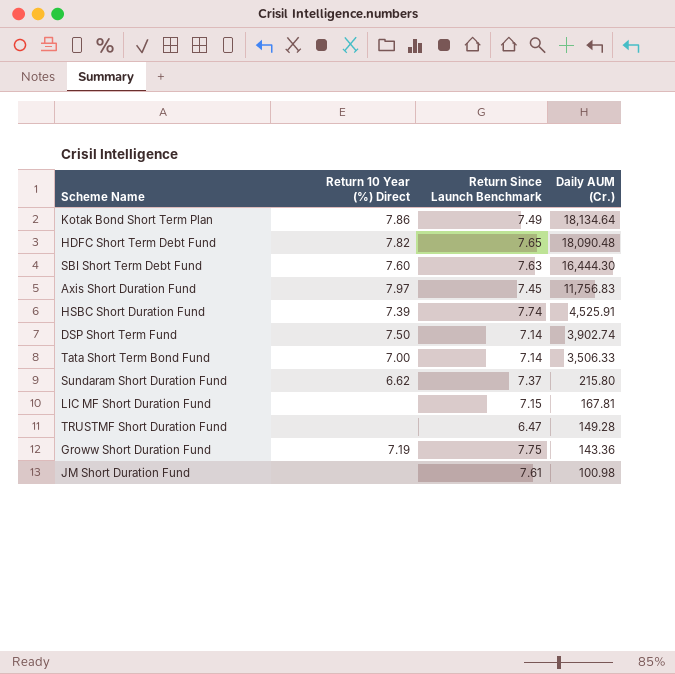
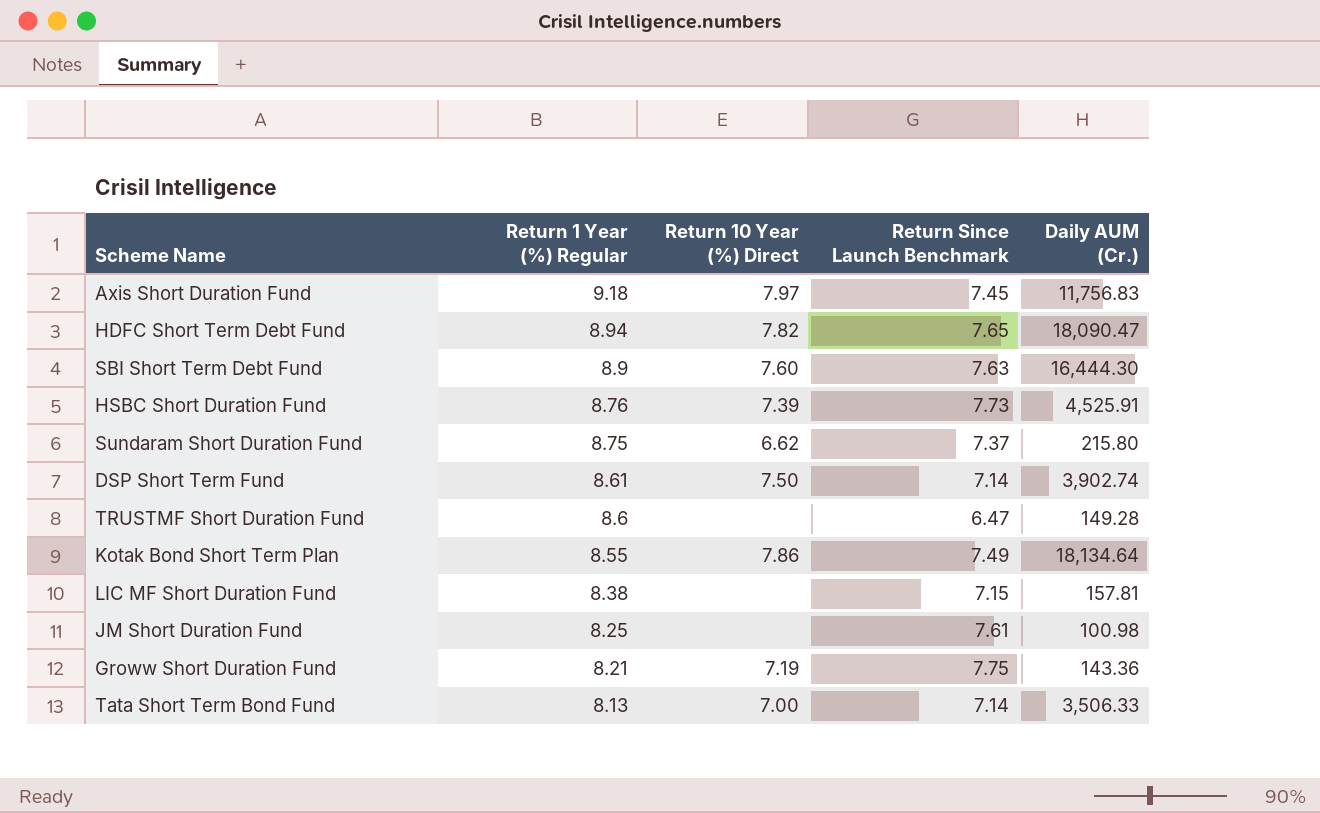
row order: Daily AUM (Cr.) descending -> Return 1 Year (%) Regular descending
column Return 1 Year (%) Regular | position: none -> 2
HDFC Short Term Debt Fund | Daily AUM (Cr.): 18,090.48 -> 18,090.47
HSBC Short Duration Fund | Return Since Launch Benchmark: 7.74 -> 7.73
LIC MF Short Duration Fund | Daily AUM (Cr.): 167.81 -> 157.81

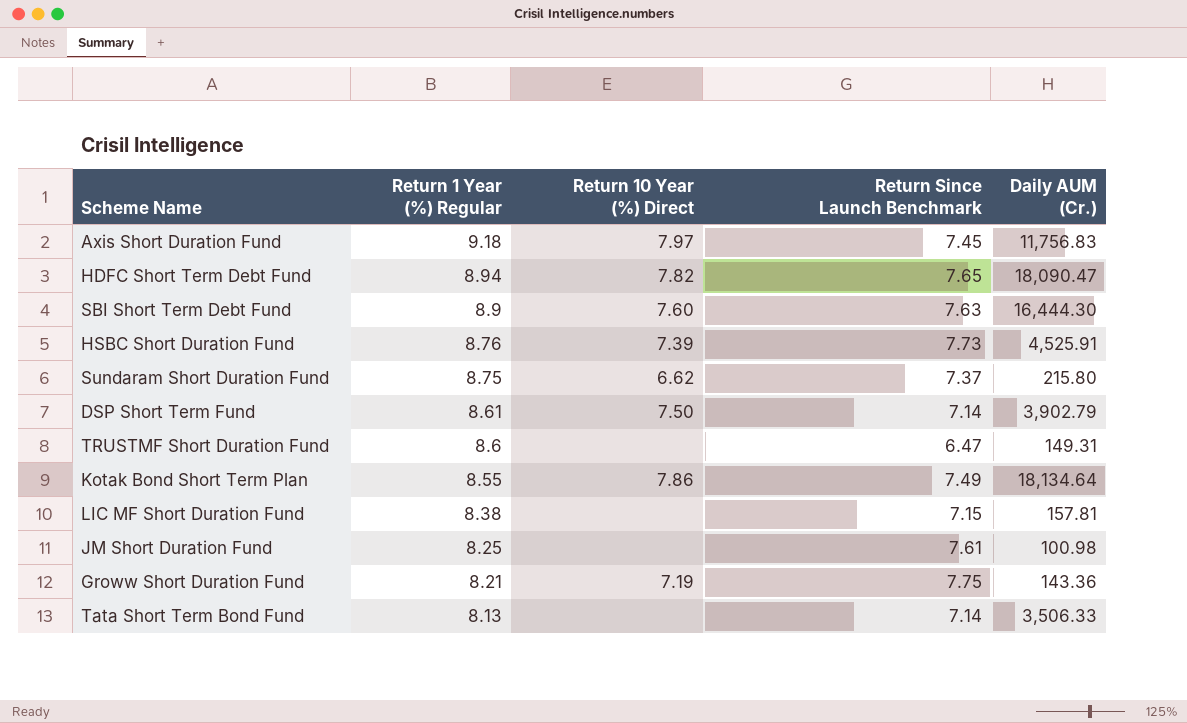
DSP Short Term Fund | Daily AUM (Cr.): 3,902.74 -> 3,902.79
TRUSTMF Short Duration Fund | Daily AUM (Cr.): 149.28 -> 149.31
Tata Short Term Bond Fund | Return 10 Year (%) Direct: 7.00 -> none

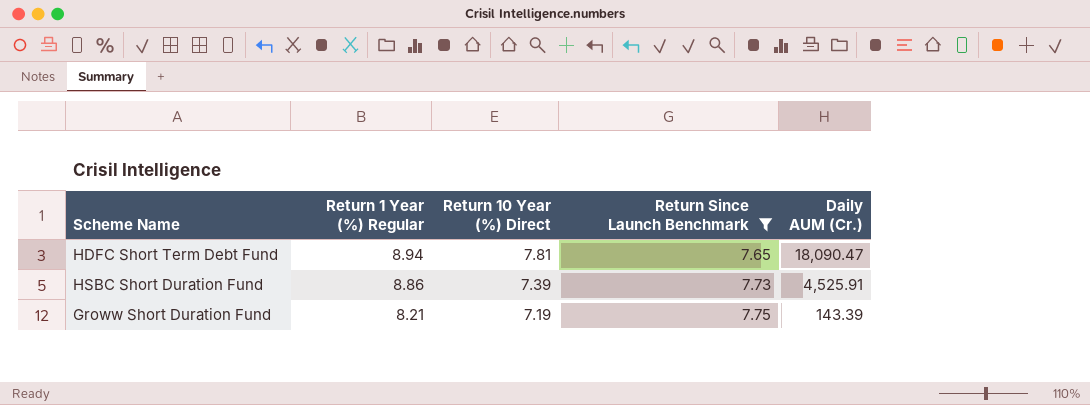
filter: none -> Return Since Launch Benchmark >= 7.65
HDFC Short Term Debt Fund | Return 10 Year (%) Direct: 7.82 -> 7.81
HSBC Short Duration Fund | Return 1 Year (%) Regular: 8.76 -> 8.86
Groww Short Duration Fund | Daily AUM (Cr.): 143.36 -> 143.39

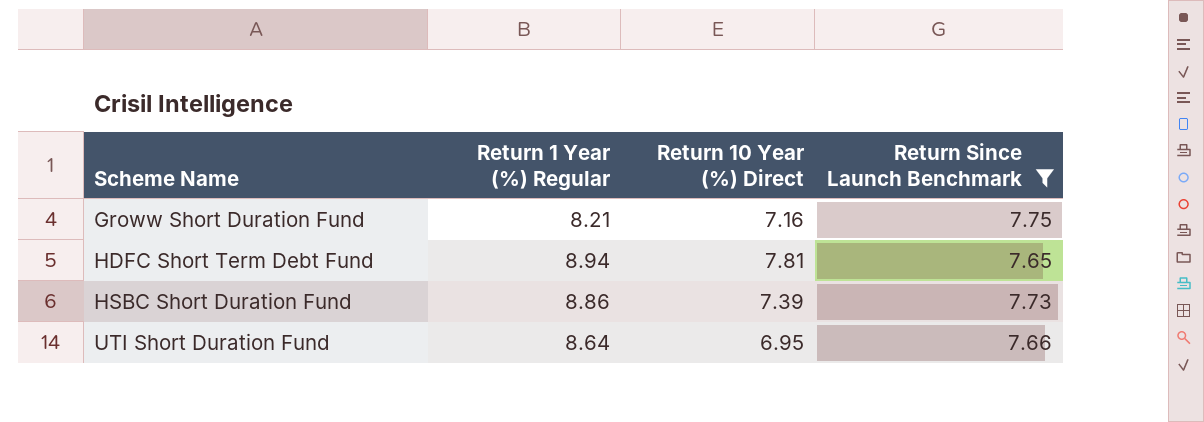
row order: Return 1 Year (%) Regular descending -> Scheme Name ascending
column Daily AUM (Cr.) | position: 5 -> none
Groww Short Duration Fund | Return 10 Year (%) Direct: 7.19 -> 7.16
row UTI Short Duration Fund: none -> 8.64 | 6.95 | 7.66

